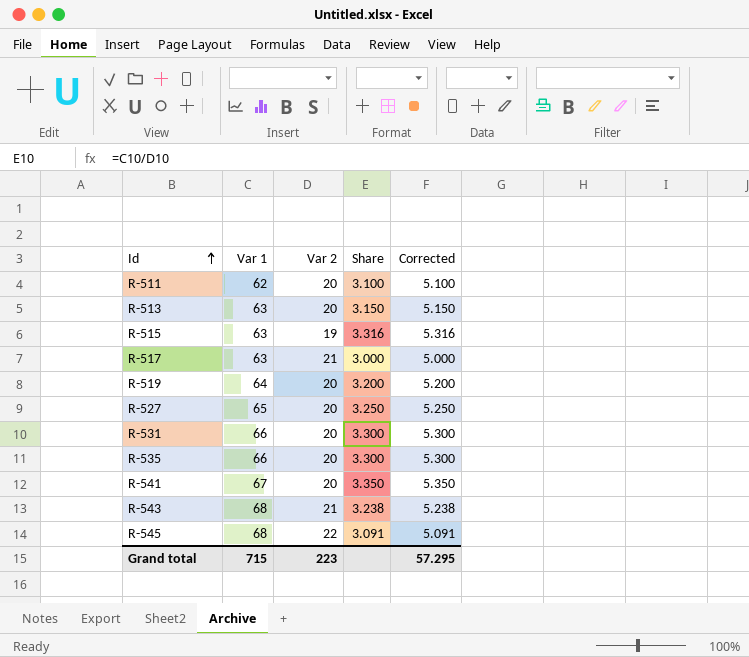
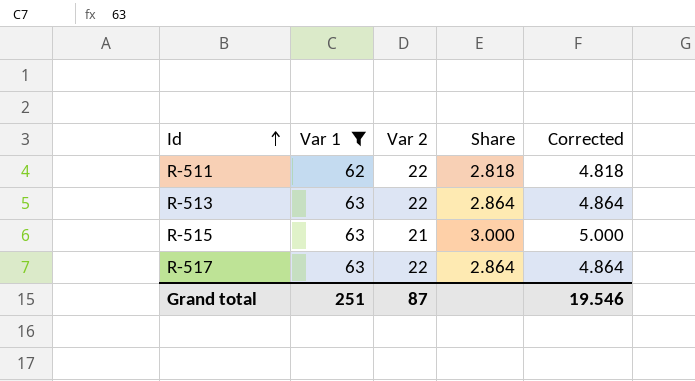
filter: none -> Var 1 <= 63
R-511 | Var 2: 20 -> 22
R-511 | Share: 3.100 -> 2.818
R-511 | Corrected: 5.100 -> 4.818
R-513 | Var 2: 20 -> 22
R-513 | Share: 3.150 -> 2.864
R-513 | Corrected: 5.150 -> 4.864
R-515 | Var 2: 19 -> 21
R-515 | Share: 3.316 -> 3.000
R-515 | Corrected: 5.316 -> 5.000
R-517 | Var 2: 21 -> 22
R-517 | Share: 3.000 -> 2.864
R-517 | Corrected: 5.000 -> 4.864
Grand total | Var 1: 715 -> 251
Grand total | Var 2: 223 -> 87
Grand total | Corrected: 57.295 -> 19.546

